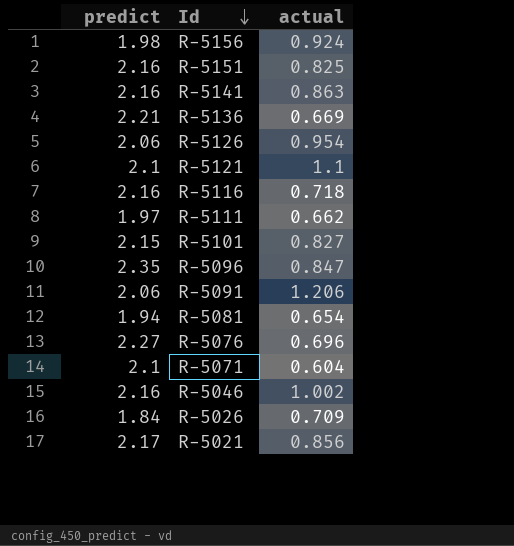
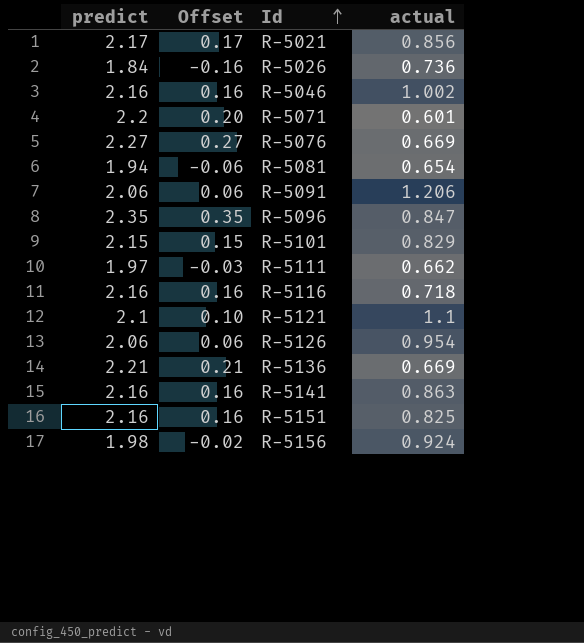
row order: Id descending -> Id ascending
column Offset | formula: none -> [predict] - 2
R-5026 | actual: 0.709 -> 0.736
R-5071 | predict: 2.1 -> 2.2
R-5071 | actual: 0.604 -> 0.601
R-5076 | actual: 0.696 -> 0.669
R-5101 | actual: 0.827 -> 0.829

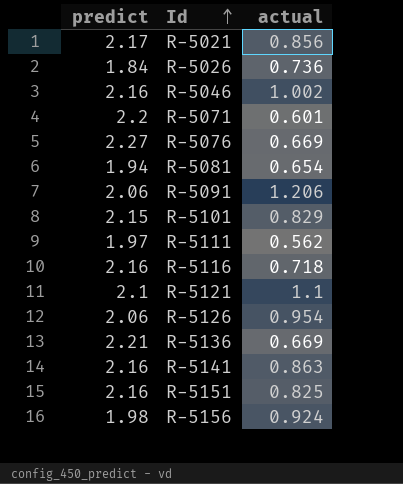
column Offset | formula: [predict] - 2 -> none
row R-5096: 2.35 | 0.35 | 0.847 -> none
R-5111 | actual: 0.662 -> 0.562

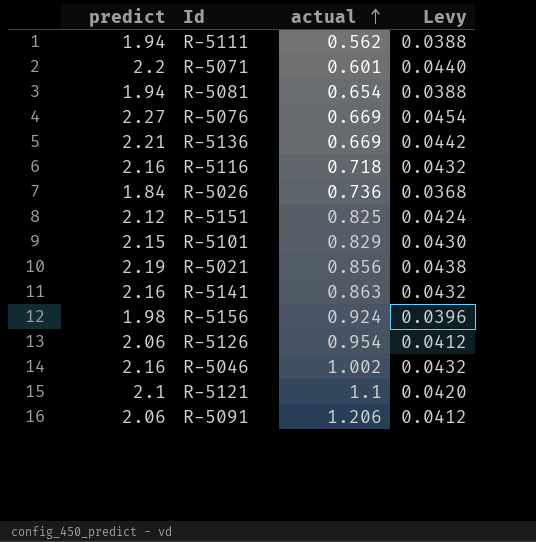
row order: Id ascending -> actual ascending
column Levy | formula: none -> [predict] * 0.02
R-5111 | predict: 1.97 -> 1.94
R-5151 | predict: 2.16 -> 2.12
R-5021 | predict: 2.17 -> 2.19

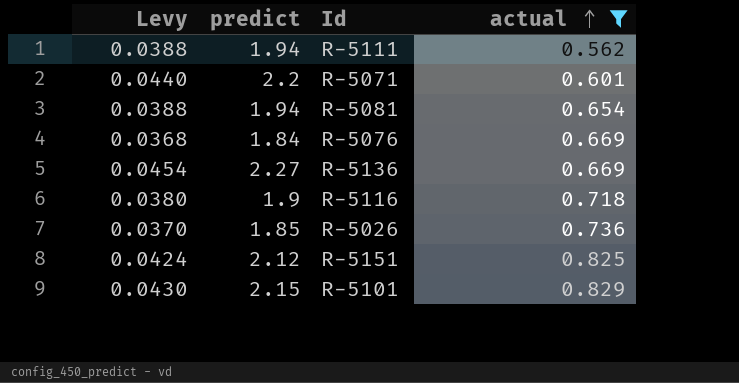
filter: none -> actual <= 0.829
column Levy | position: 4 -> 1
R-5076 | Levy: 0.0454 -> 0.0368
R-5076 | predict: 2.27 -> 1.84
R-5136 | Levy: 0.0442 -> 0.0454
R-5136 | predict: 2.21 -> 2.27
R-5116 | Levy: 0.0432 -> 0.0380
R-5116 | predict: 2.16 -> 1.9
R-5026 | Levy: 0.0368 -> 0.0370
R-5026 | predict: 1.84 -> 1.85

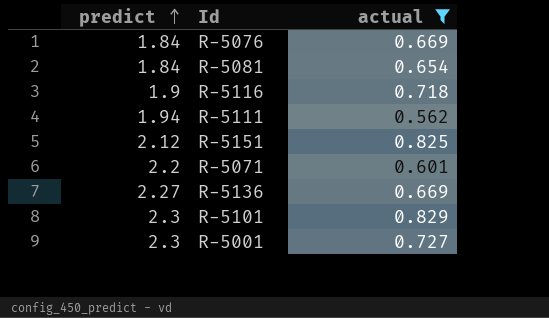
row order: actual ascending -> predict ascending
column Levy | formula: [predict] * 0.02 -> none
row R-5026: 0.0370 | 1.85 | 0.736 -> none
R-5081 | predict: 1.94 -> 1.84
R-5101 | predict: 2.15 -> 2.3
row R-5001: none -> 2.3 | 0.727

